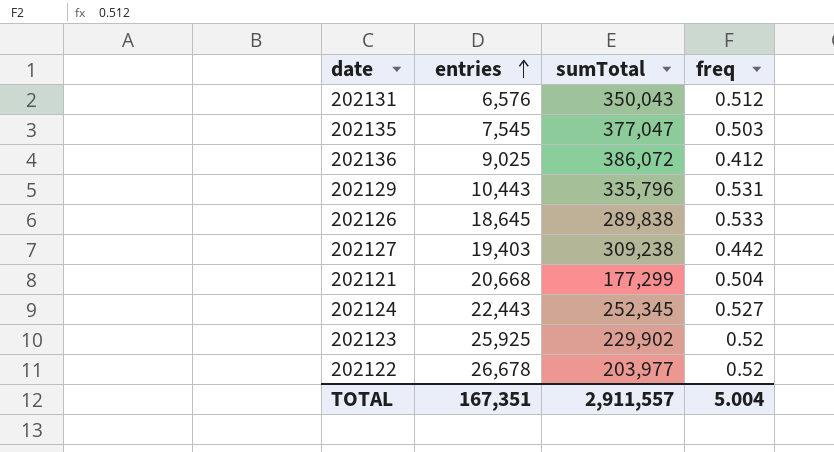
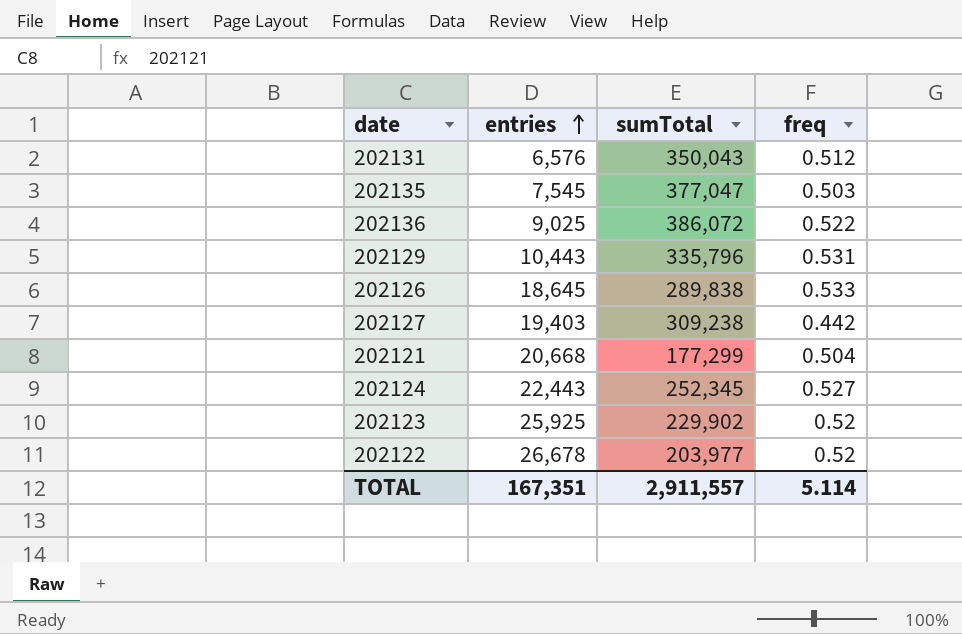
202136 | freq: 0.412 -> 0.522
TOTAL | freq: 5.004 -> 5.114

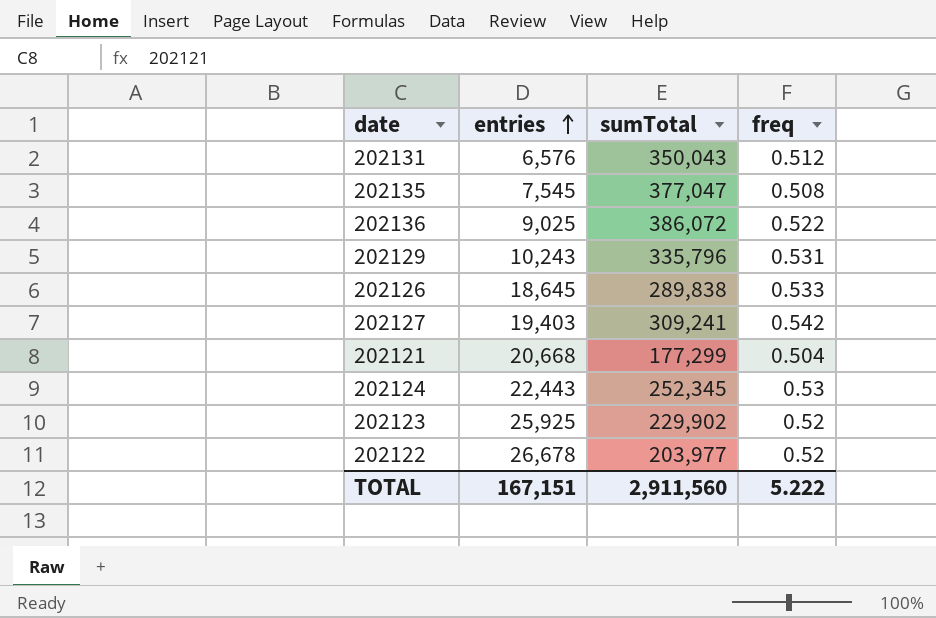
202135 | freq: 0.503 -> 0.508
202129 | entries: 10,443 -> 10,243
202127 | sumTotal: 309,238 -> 309,241
202127 | freq: 0.442 -> 0.542
202124 | freq: 0.527 -> 0.53
TOTAL | entries: 167,351 -> 167,151
TOTAL | sumTotal: 2,911,557 -> 2,911,560
TOTAL | freq: 5.114 -> 5.222

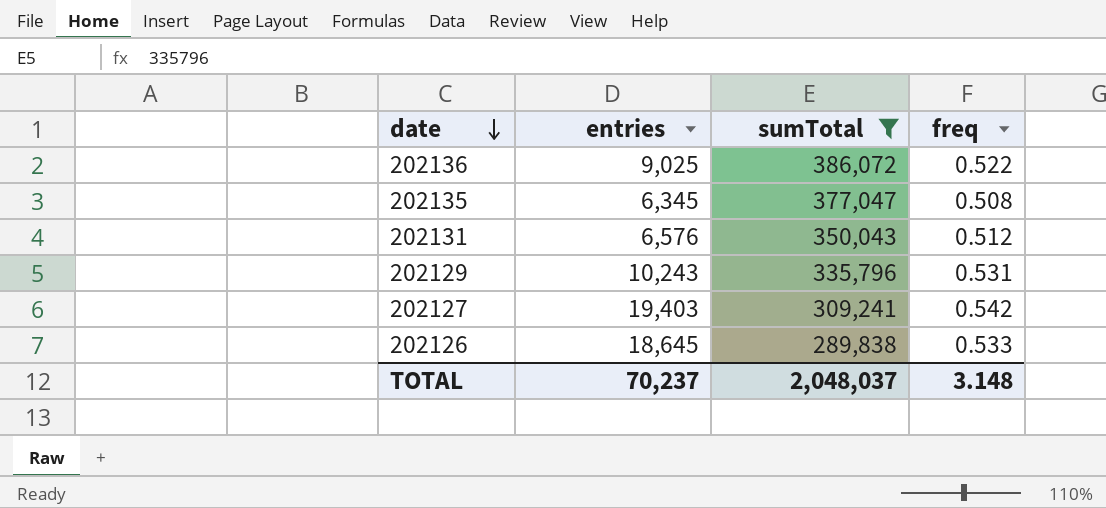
filter: none -> sumTotal >= 289,838
row order: entries ascending -> date descending
202135 | entries: 7,545 -> 6,345
TOTAL | entries: 167,151 -> 70,237
TOTAL | sumTotal: 2,911,560 -> 2,048,037
TOTAL | freq: 5.222 -> 3.148

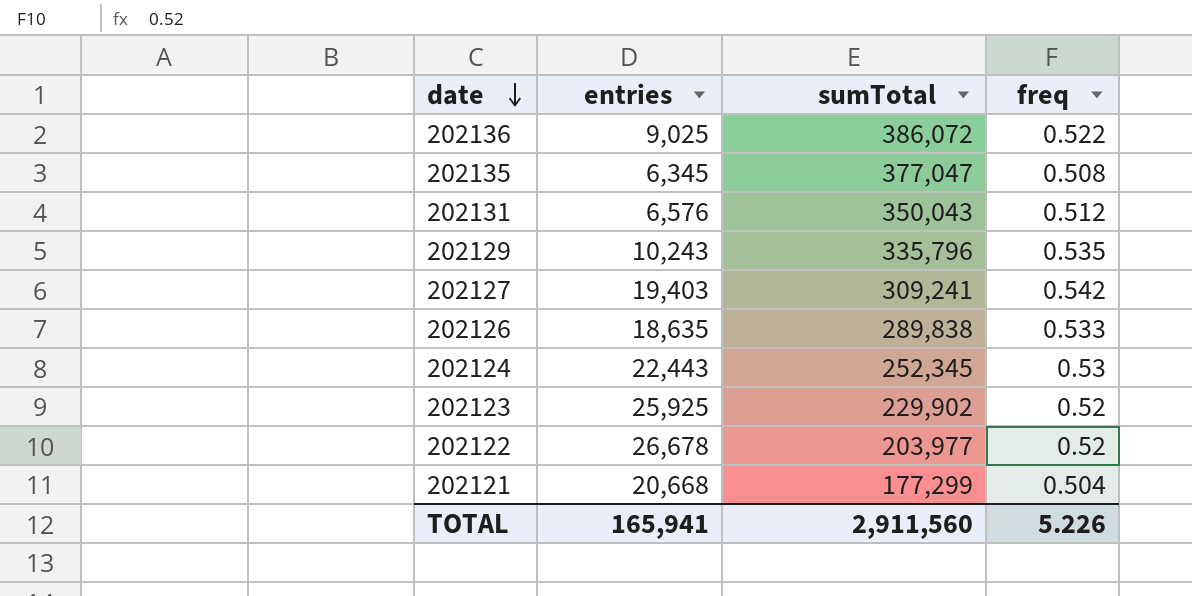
filter: sumTotal >= 289,838 -> none
202129 | freq: 0.531 -> 0.535
202126 | entries: 18,645 -> 18,635
TOTAL | entries: 70,237 -> 165,941
TOTAL | sumTotal: 2,048,037 -> 2,911,560
TOTAL | freq: 3.148 -> 5.226

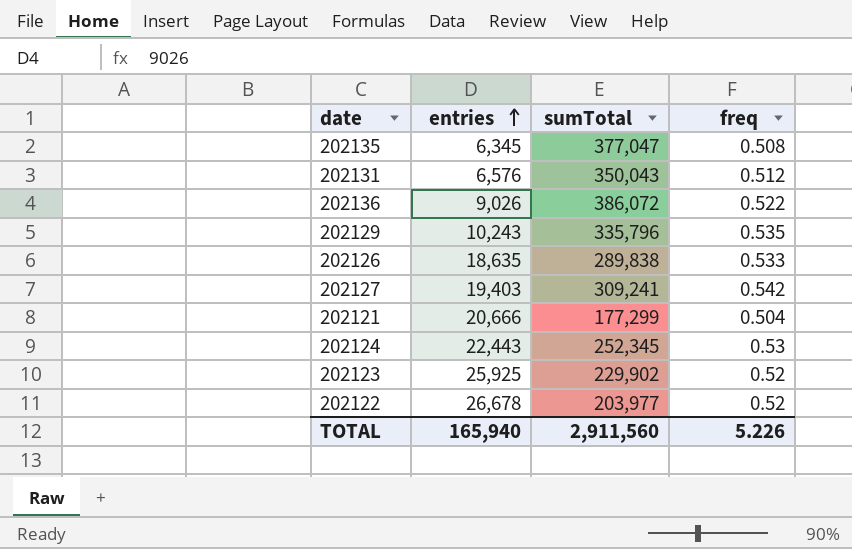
row order: date descending -> entries ascending
202136 | entries: 9,025 -> 9,026
202121 | entries: 20,668 -> 20,666
TOTAL | entries: 165,941 -> 165,940

